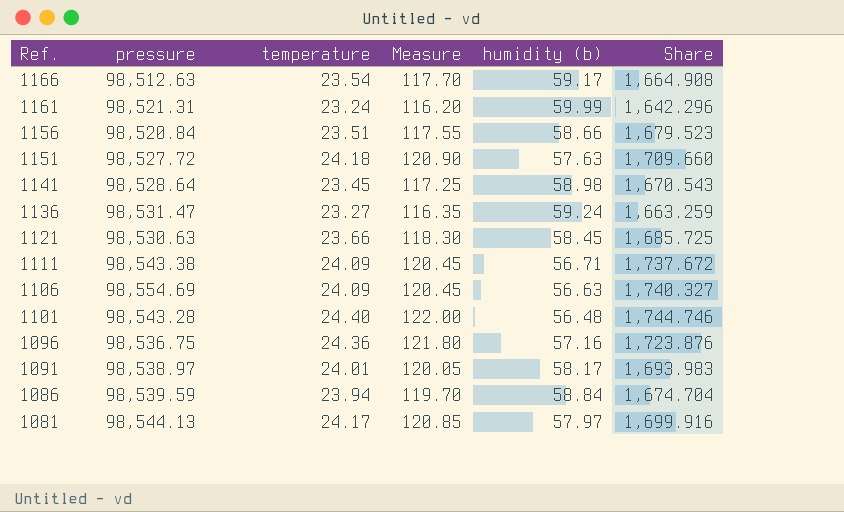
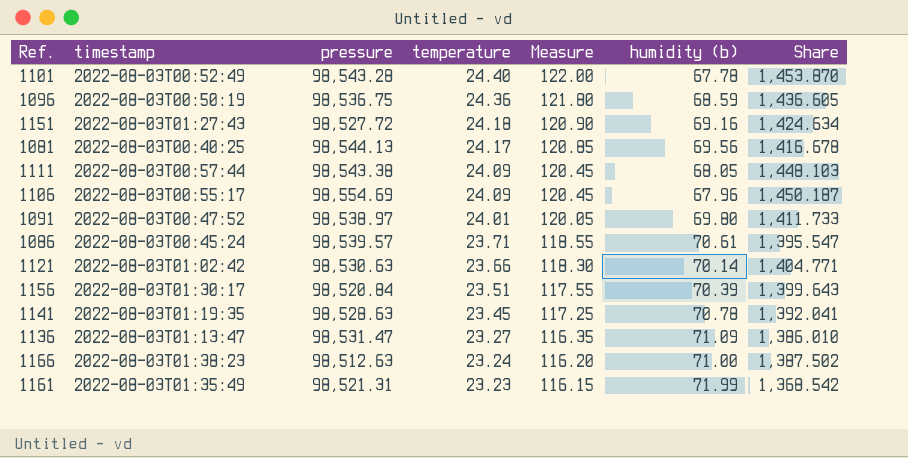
row order: Ref. descending -> temperature descending
column timestamp | position: none -> 2
1101 | humidity (b): 56.48 -> 67.78
1101 | Share: 1,744.746 -> 1,453.870
1096 | humidity (b): 57.16 -> 68.59
1096 | Share: 1,723.876 -> 1,436.605
1151 | humidity (b): 57.63 -> 69.16
1151 | Share: 1,709.660 -> 1,424.634
1081 | humidity (b): 57.97 -> 69.56
1081 | Share: 1,699.916 -> 1,416.678
1111 | humidity (b): 56.71 -> 68.05
1111 | Share: 1,737.672 -> 1,448.103
1106 | humidity (b): 56.63 -> 67.96
1106 | Share: 1,740.327 -> 1,450.187
1091 | humidity (b): 58.17 -> 69.80
1091 | Share: 1,693.983 -> 1,411.733
1086 | pressure: 98,539.59 -> 98,539.57
1086 | temperature: 23.94 -> 23.71
1086 | Measure: 119.70 -> 118.55
1086 | humidity (b): 58.84 -> 70.61
1086 | Share: 1,674.704 -> 1,395.547
1121 | humidity (b): 58.45 -> 70.14
1121 | Share: 1,685.725 -> 1,404.771
1156 | humidity (b): 58.66 -> 70.39
1156 | Share: 1,679.523 -> 1,399.643
1141 | pressure: 98,528.64 -> 98,528.63
1141 | humidity (b): 58.98 -> 70.78
1141 | Share: 1,670.543 -> 1,392.041
1136 | humidity (b): 59.24 -> 71.09
1136 | Share: 1,663.259 -> 1,386.010
1166 | temperature: 23.54 -> 23.24
1166 | Measure: 117.70 -> 116.20
1166 | humidity (b): 59.17 -> 71.00
1166 | Share: 1,664.908 -> 1,387.502
1161 | temperature: 23.24 -> 23.23
1161 | Measure: 116.20 -> 116.15
1161 | humidity (b): 59.99 -> 71.99
1161 | Share: 1,642.296 -> 1,368.542

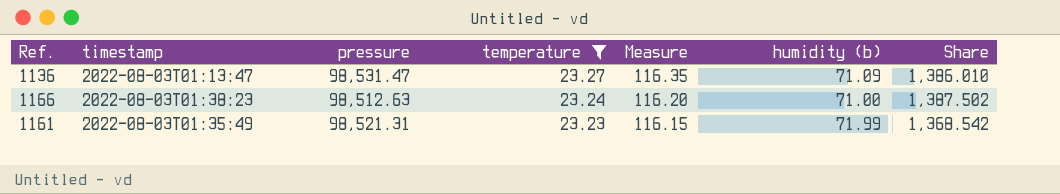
filter: none -> temperature <= 23.27

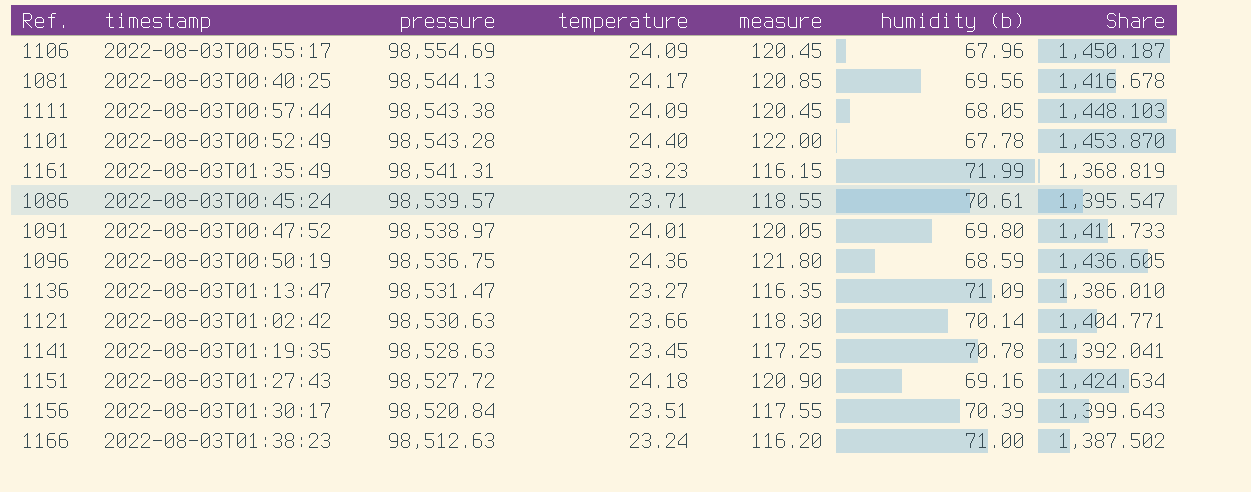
filter: temperature <= 23.27 -> none
row order: temperature descending -> pressure descending
column name: Measure -> measure
1161 | pressure: 98,521.31 -> 98,541.31
1161 | Share: 1,368.542 -> 1,368.819

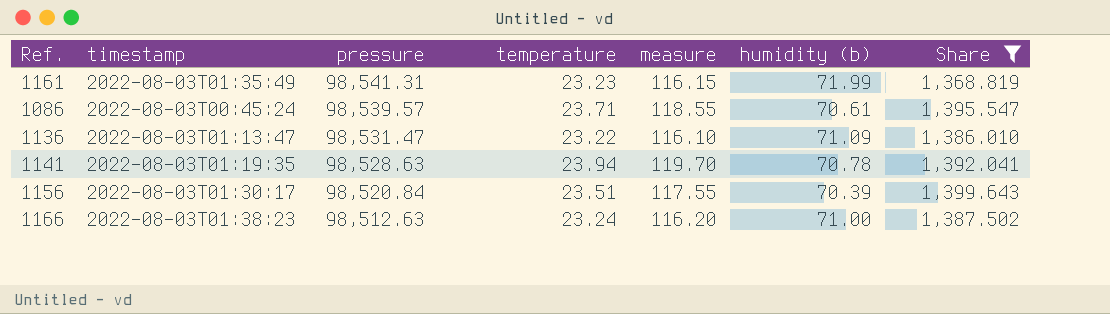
filter: none -> Share <= 1,399.643
1136 | temperature: 23.27 -> 23.22
1136 | measure: 116.35 -> 116.10
1141 | temperature: 23.45 -> 23.94
1141 | measure: 117.25 -> 119.70

